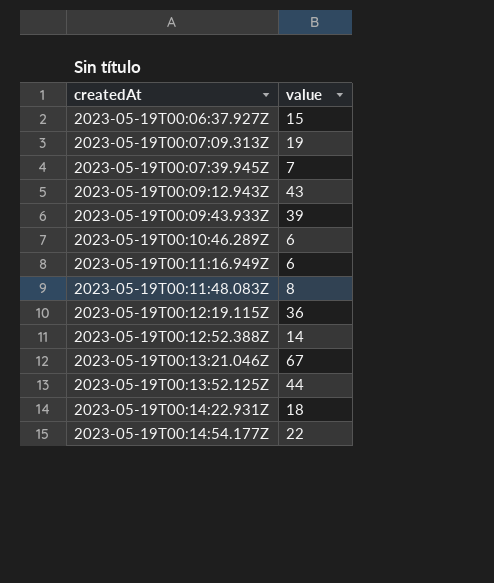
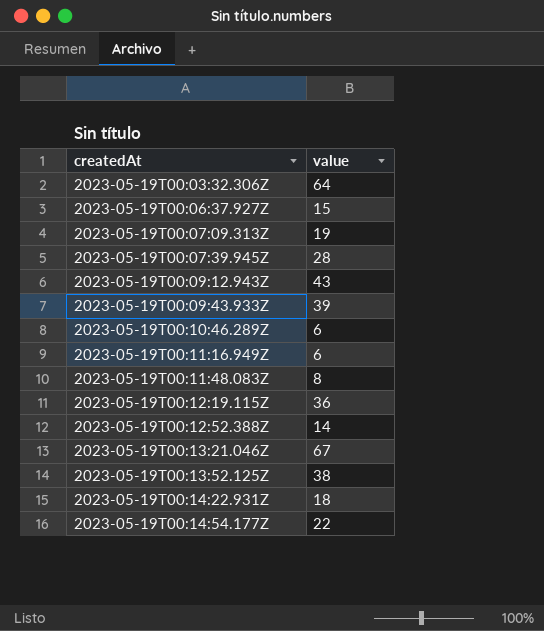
row 2023-05-19T00:03:32.306Z: none -> 64
2023-05-19T00:07:39.945Z | value: 7 -> 28
2023-05-19T00:13:52.125Z | value: 44 -> 38

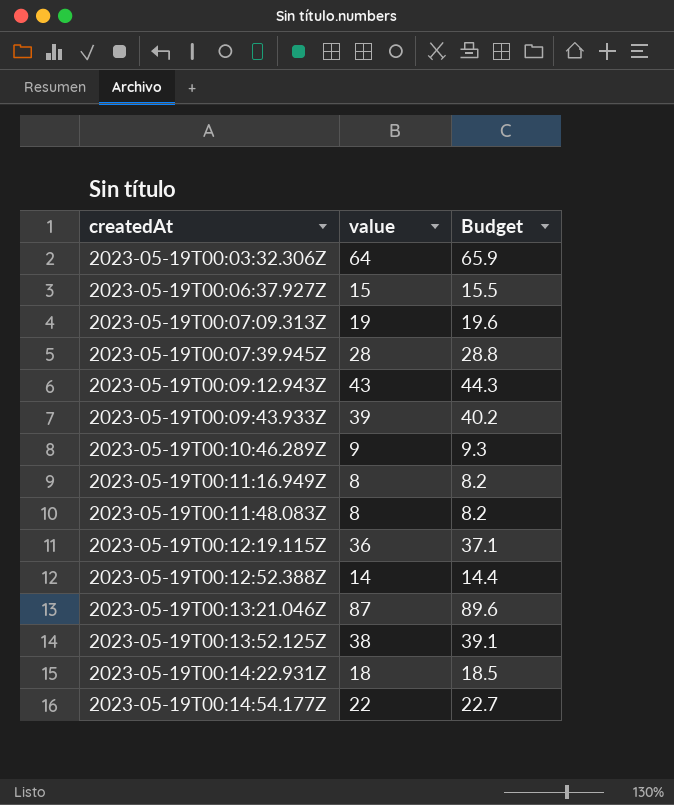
column Budget | formula: none -> [value] * 1.03
2023-05-19T00:10:46.289Z | value: 6 -> 9
2023-05-19T00:11:16.949Z | value: 6 -> 8
2023-05-19T00:13:21.046Z | value: 67 -> 87

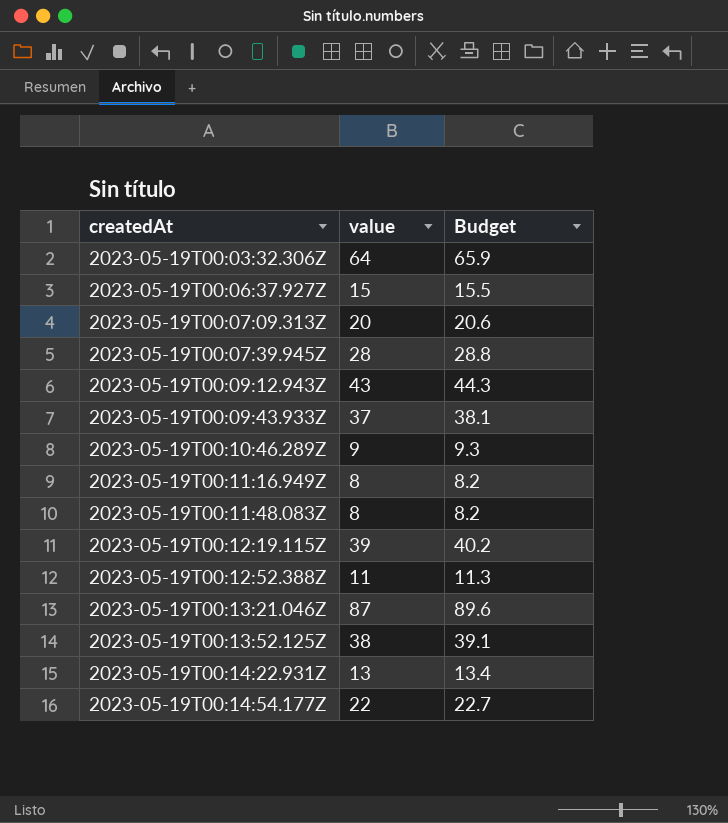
2023-05-19T00:07:09.313Z | value: 19 -> 20
2023-05-19T00:07:09.313Z | Budget: 19.6 -> 20.6
2023-05-19T00:09:43.933Z | value: 39 -> 37
2023-05-19T00:09:43.933Z | Budget: 40.2 -> 38.1
2023-05-19T00:12:19.115Z | value: 36 -> 39
2023-05-19T00:12:19.115Z | Budget: 37.1 -> 40.2
2023-05-19T00:12:52.388Z | value: 14 -> 11
2023-05-19T00:12:52.388Z | Budget: 14.4 -> 11.3
2023-05-19T00:14:22.931Z | value: 18 -> 13
2023-05-19T00:14:22.931Z | Budget: 18.5 -> 13.4

